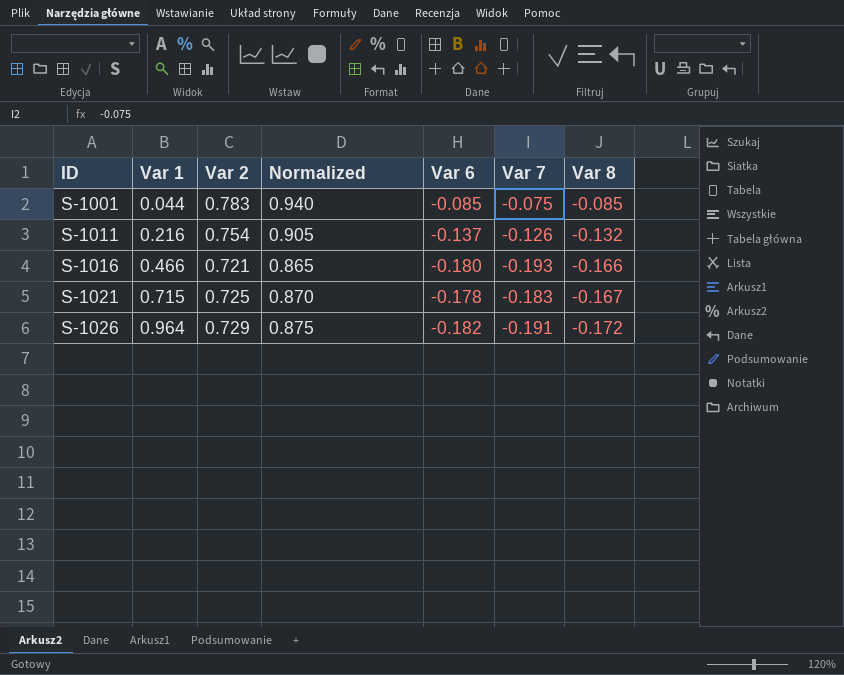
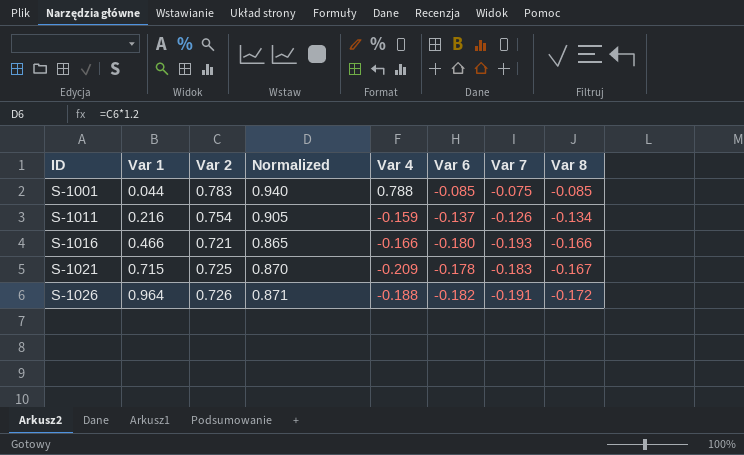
column Var 4 | position: none -> 5
S-1011 | Var 8: -0.132 -> -0.134
S-1026 | Var 2: 0.729 -> 0.726
S-1026 | Normalized: 0.875 -> 0.871

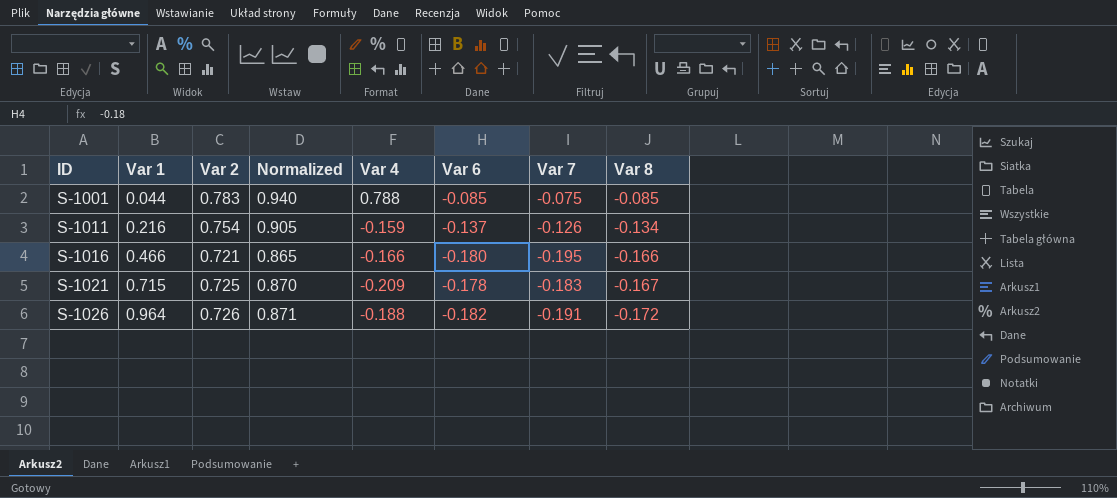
S-1016 | Var 7: -0.193 -> -0.195

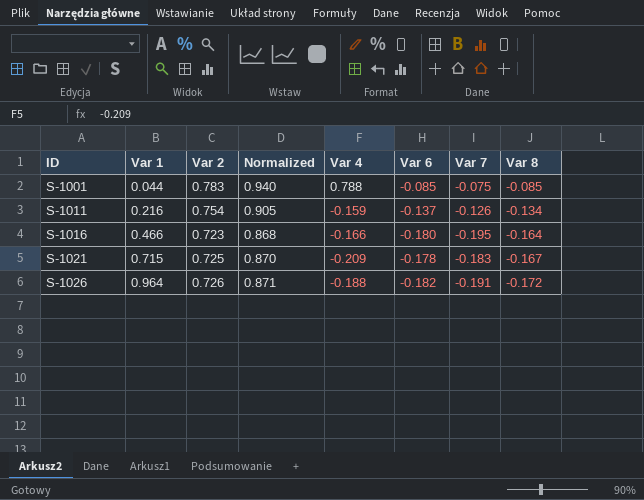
S-1016 | Var 2: 0.721 -> 0.723
S-1016 | Normalized: 0.865 -> 0.868
S-1016 | Var 8: -0.166 -> -0.164

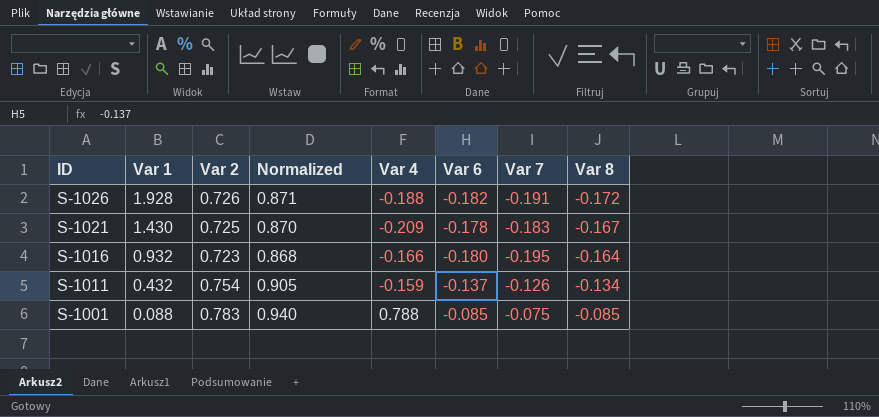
row order: ID ascending -> ID descending
S-1026 | Var 1: 0.964 -> 1.928
S-1021 | Var 1: 0.715 -> 1.430
S-1016 | Var 1: 0.466 -> 0.932
S-1011 | Var 1: 0.216 -> 0.432
S-1001 | Var 1: 0.044 -> 0.088

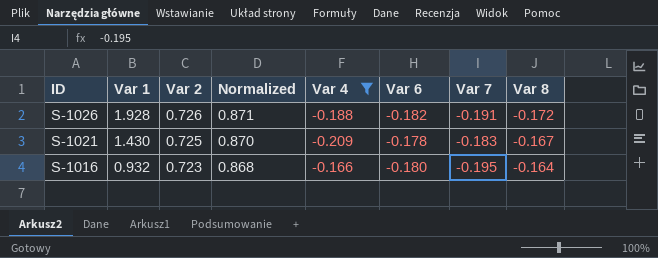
filter: none -> Var 4 <= -0.166

